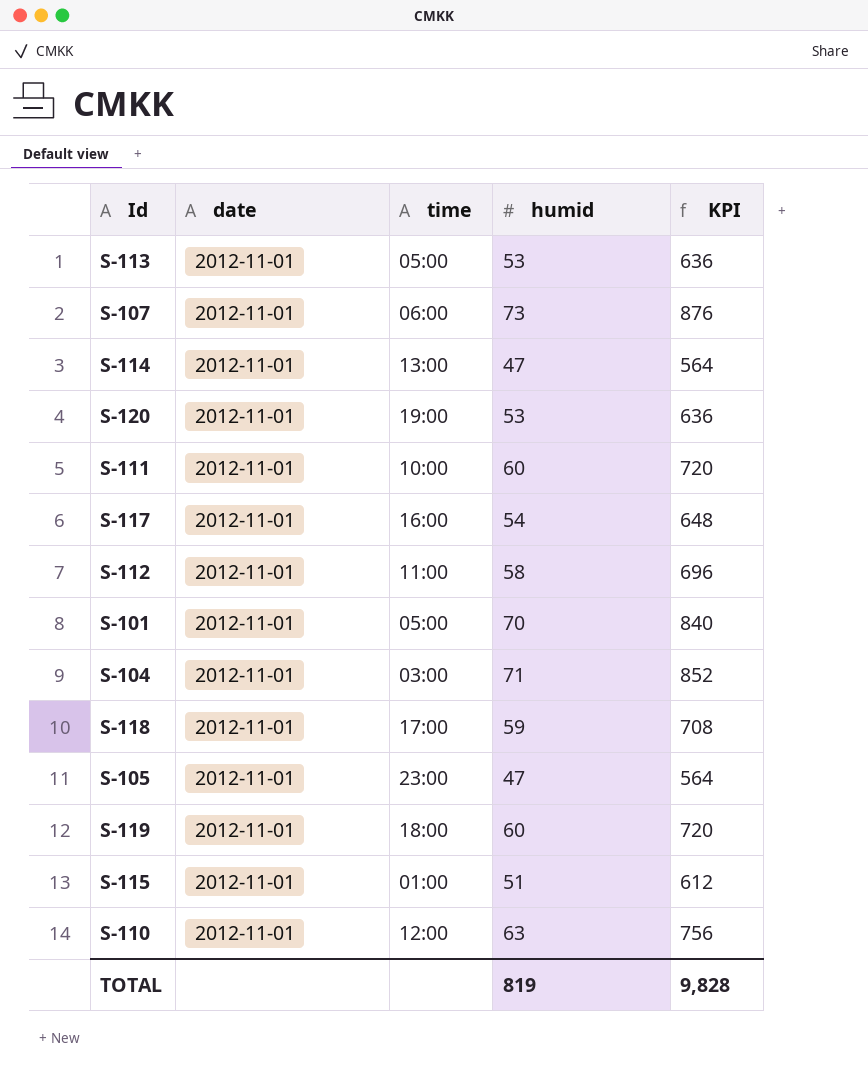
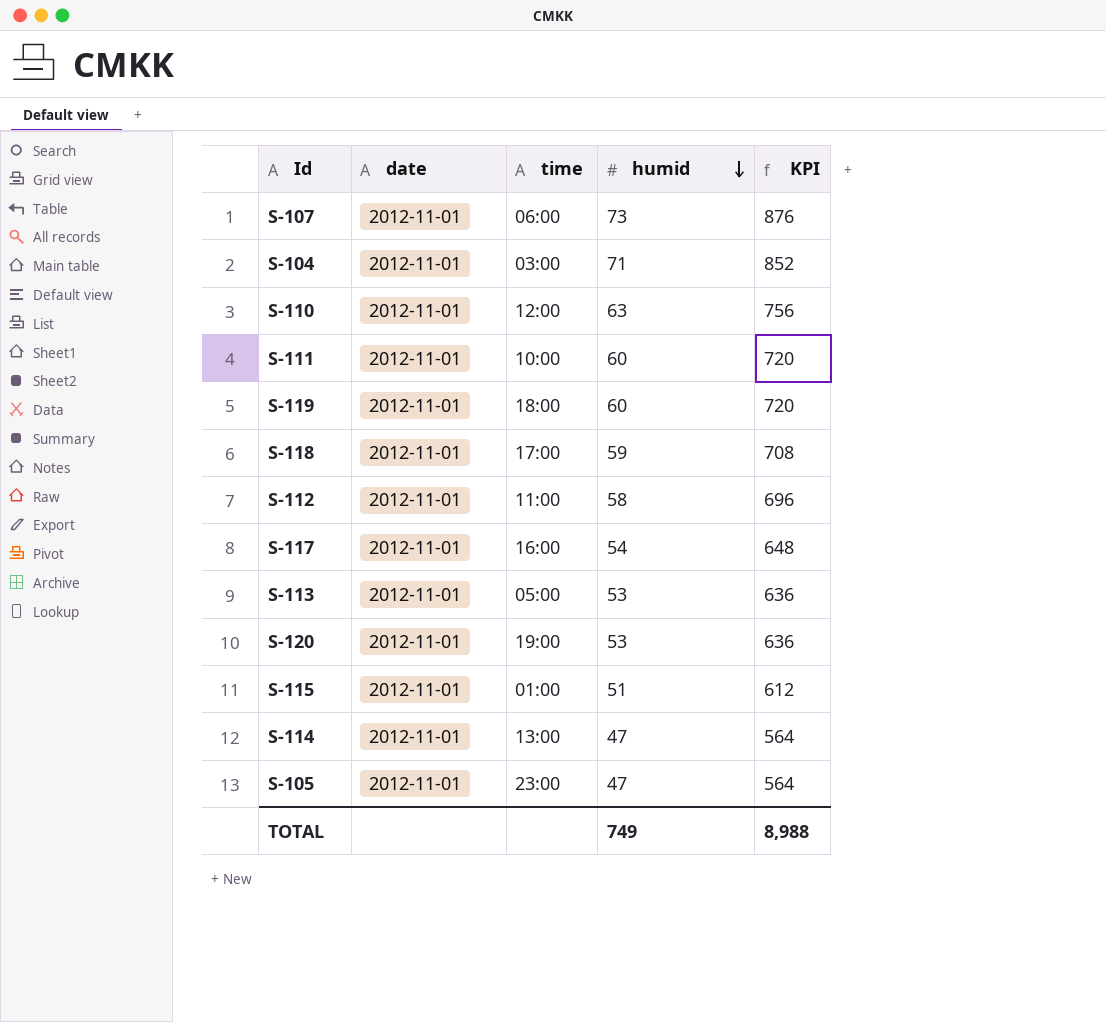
row order: none -> humid descending
row S-101: 2012-11-01 | 05:00 | 70 | 840 -> none
TOTAL | humid: 819 -> 749
TOTAL | KPI: 9,828 -> 8,988

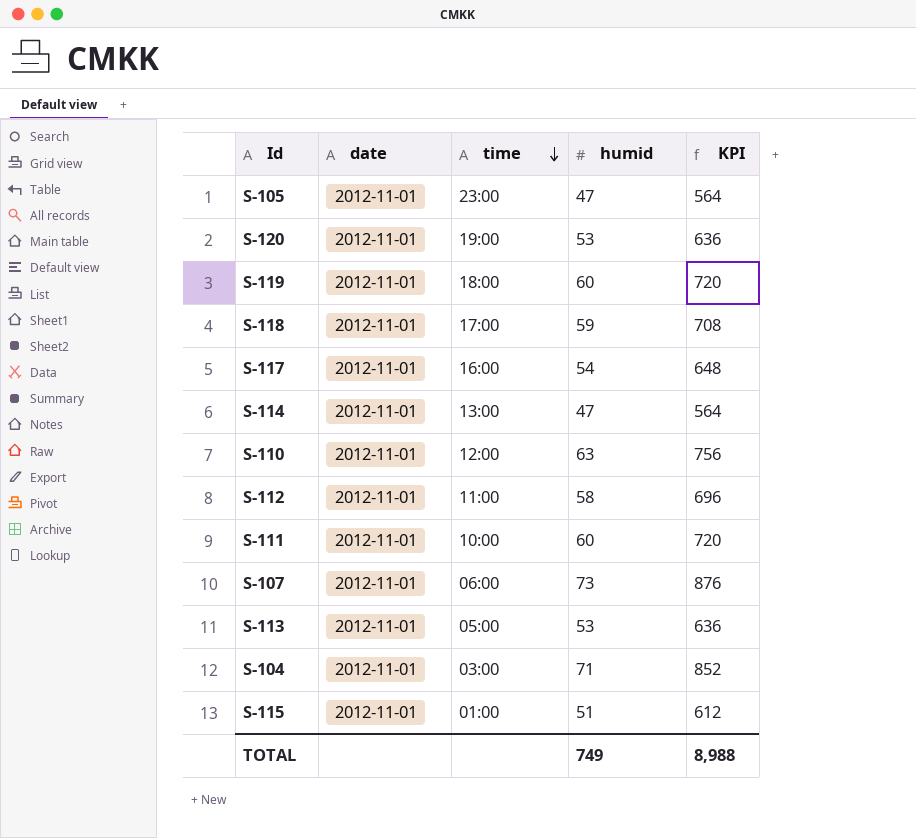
row order: humid descending -> time descending

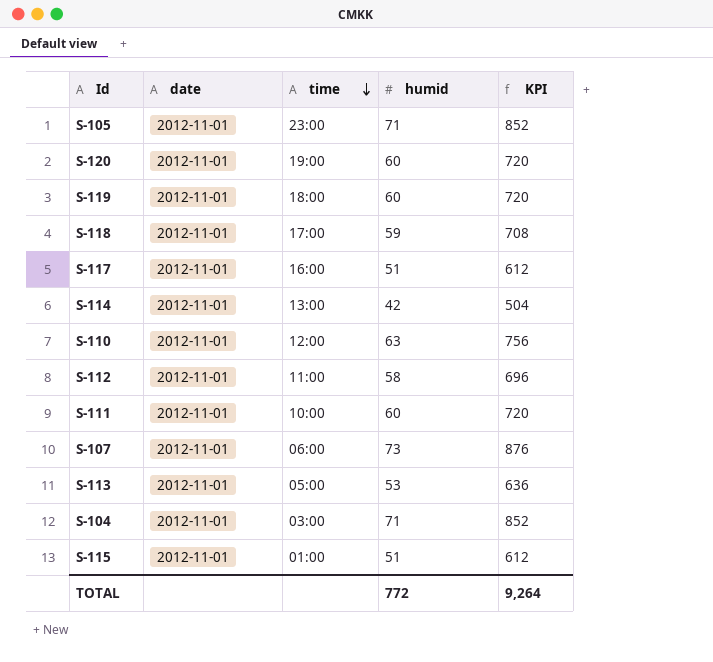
S-105 | humid: 47 -> 71
S-105 | KPI: 564 -> 852
S-120 | humid: 53 -> 60
S-120 | KPI: 636 -> 720
S-117 | humid: 54 -> 51
S-117 | KPI: 648 -> 612
S-114 | humid: 47 -> 42
S-114 | KPI: 564 -> 504
TOTAL | humid: 749 -> 772
TOTAL | KPI: 8,988 -> 9,264

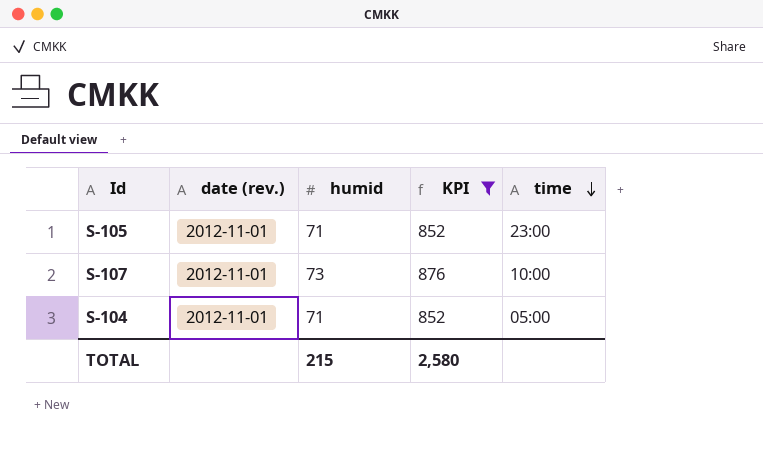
filter: none -> KPI >= 852
column name: date -> date (rev.)
column time | position: 3 -> 5
S-107 | time: 06:00 -> 10:00
S-104 | time: 03:00 -> 05:00
TOTAL | humid: 772 -> 215
TOTAL | KPI: 9,264 -> 2,580

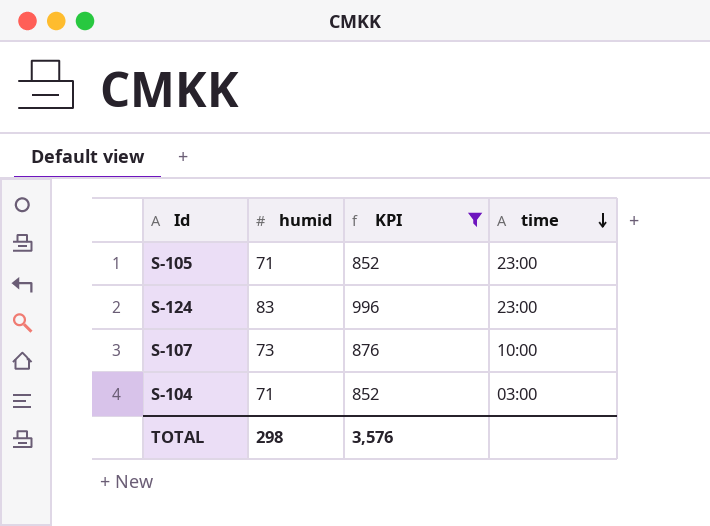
column date (rev.) | position: 2 -> none
row S-124: none -> 83 | 996 | 23:00
S-104 | time: 05:00 -> 03:00
TOTAL | humid: 215 -> 298
TOTAL | KPI: 2,580 -> 3,576

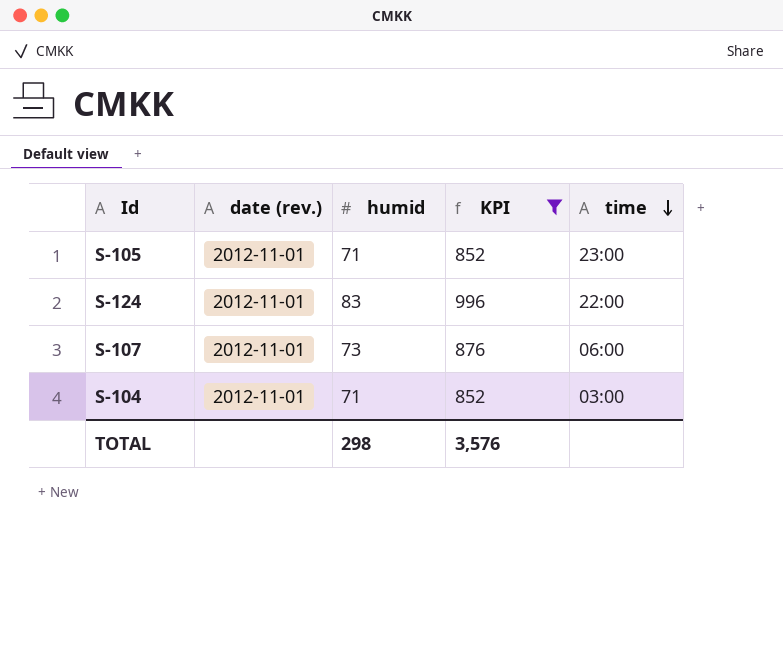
column date (rev.) | position: none -> 2
S-124 | time: 23:00 -> 22:00
S-107 | time: 10:00 -> 06:00

